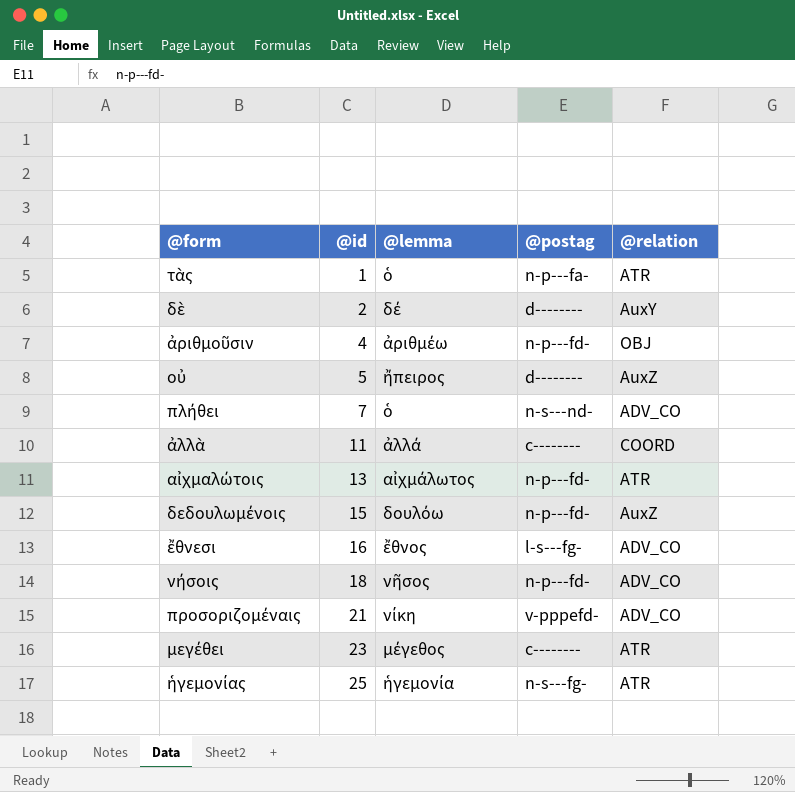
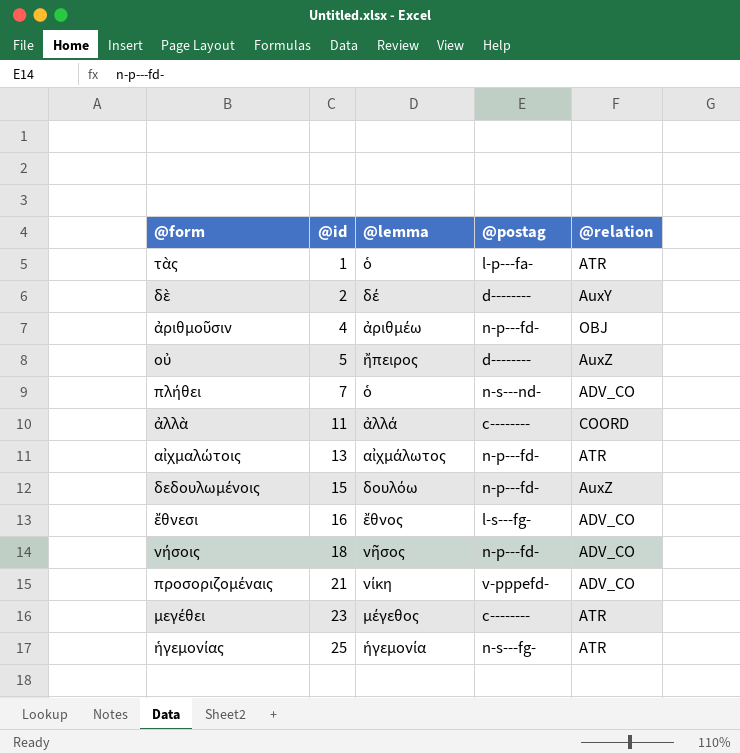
τὰς | @postag: n-p---fa- -> l-p---fa-

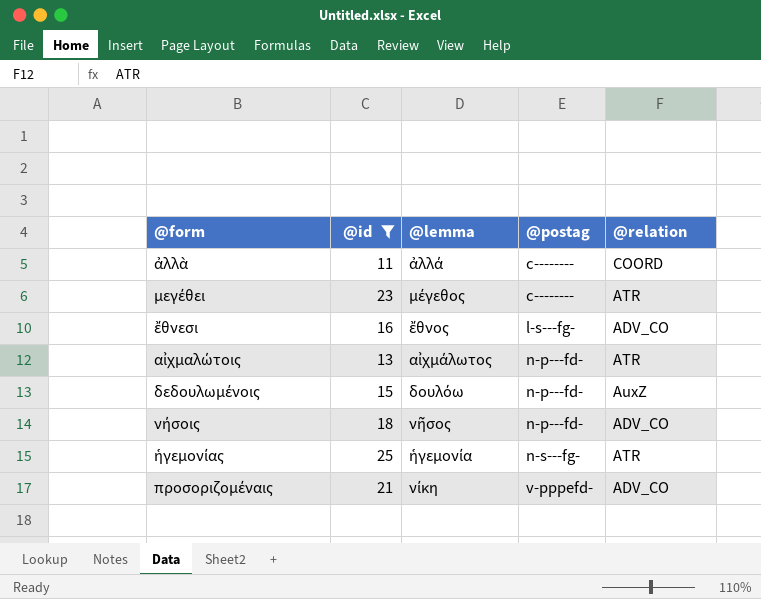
filter: none -> @id >= 11
row order: @id ascending -> @postag ascending

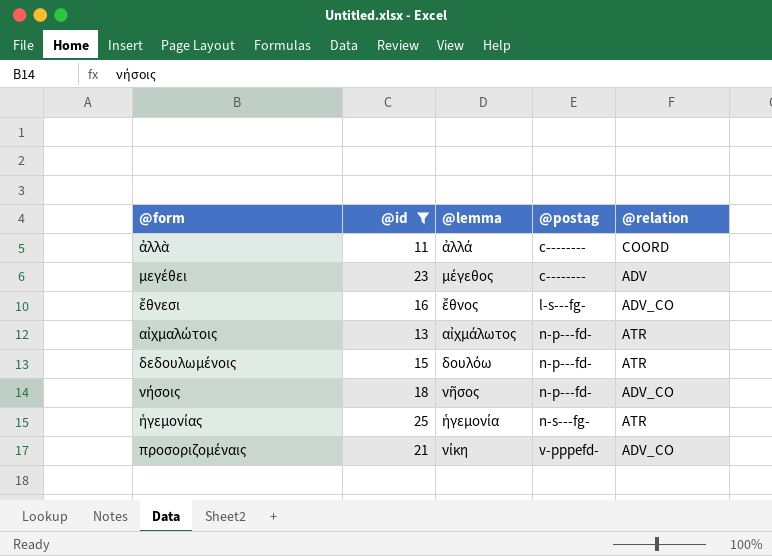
μεγέθει | @relation: ATR -> ADV
δεδουλωμένοις | @relation: AuxZ -> ATR

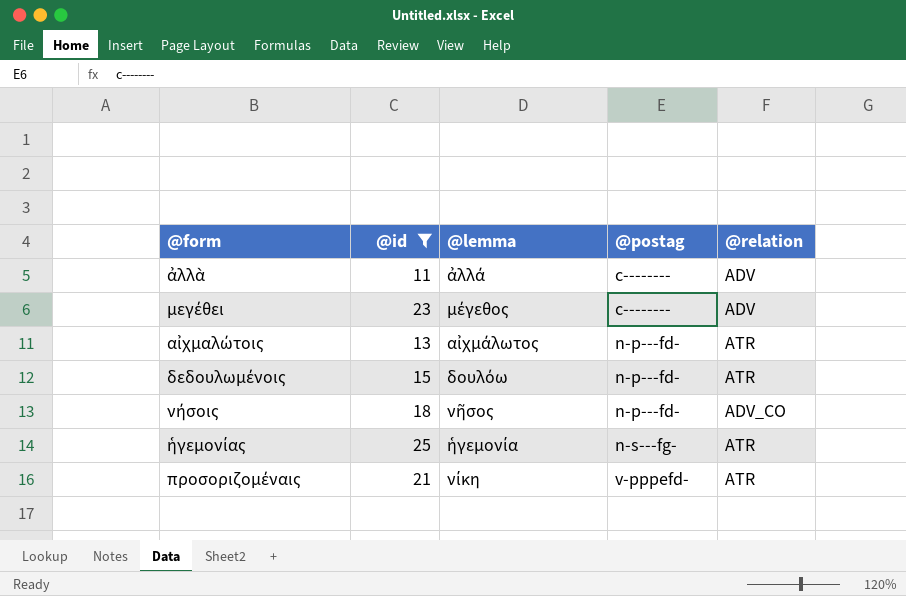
row ἔθνεσι: 16 | ἔθνος | l-s---fg- | ADV_CO -> none
ἀλλὰ | @relation: COORD -> ADV
προσοριζομέναις | @relation: ADV_CO -> ATR

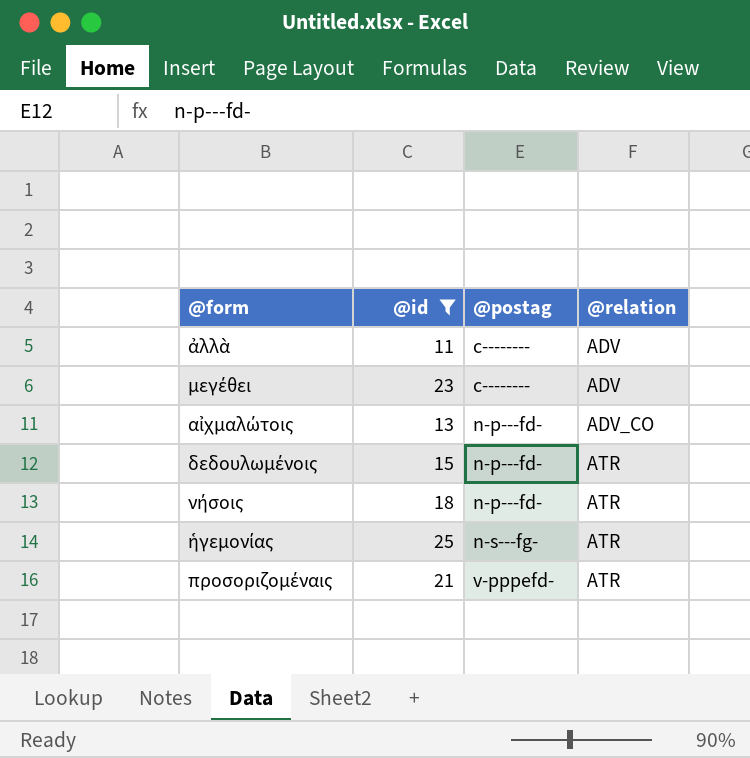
column @lemma | position: 3 -> none
αἰχμαλώτοις | @relation: ATR -> ADV_CO
νήσοις | @relation: ADV_CO -> ATR

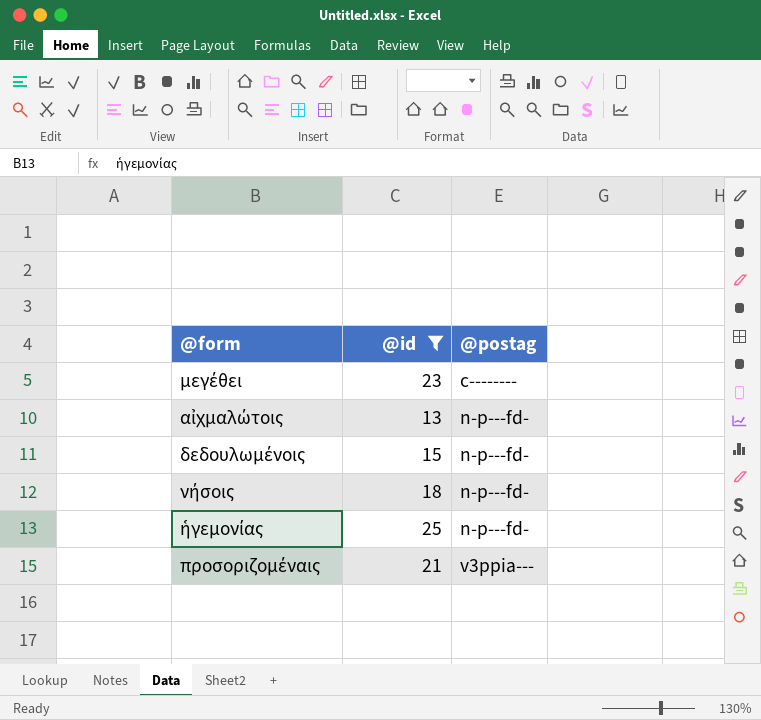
column @relation | position: 4 -> none
row ἀλλὰ: 11 | c-------- | ADV -> none
ἡγεμονίας | @postag: n-s---fg- -> n-p---fd-
προσοριζομέναις | @postag: v-pppefd- -> v3ppia---

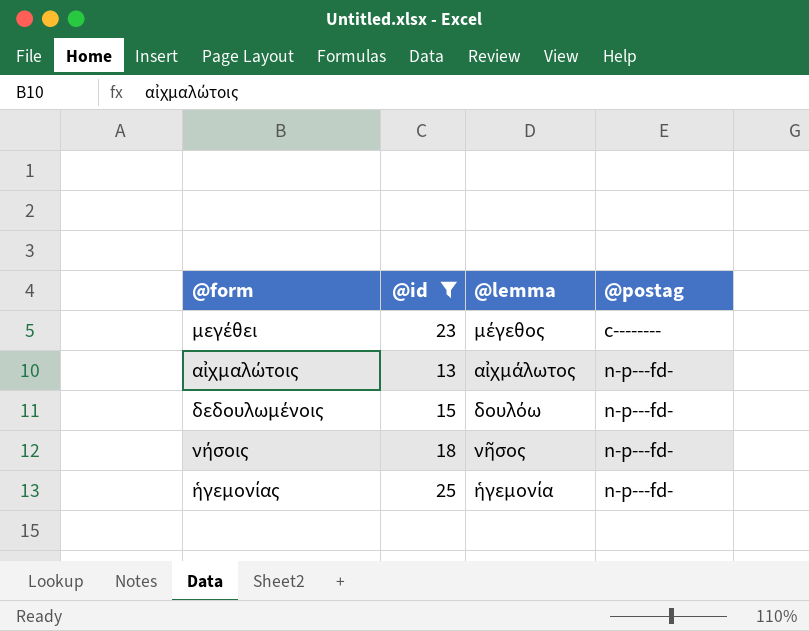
column @lemma | position: none -> 3
row προσοριζομέναις: 21 | v3ppia--- -> none

